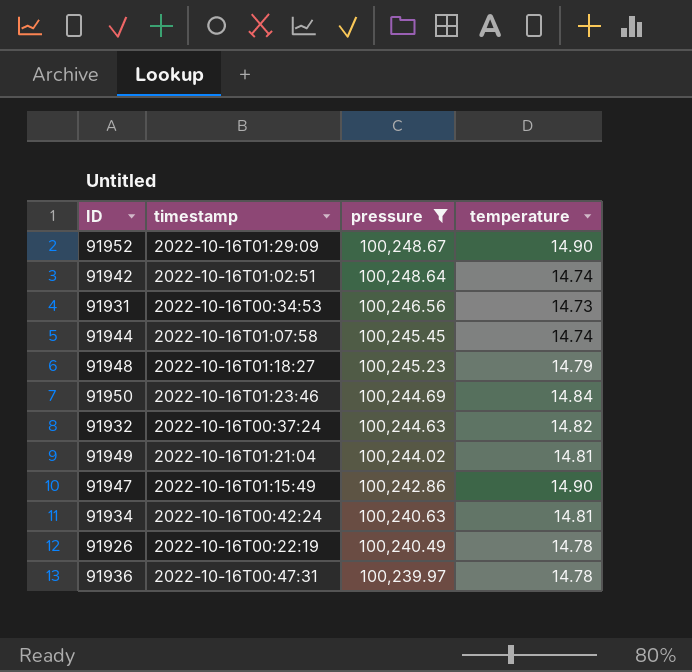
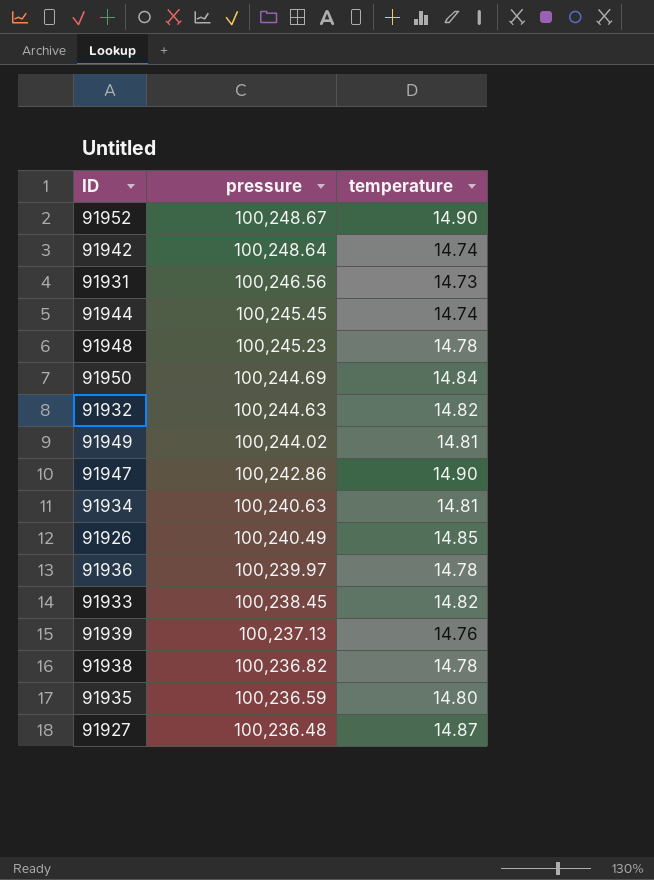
filter: pressure >= 100,239.97 -> none
column timestamp | position: 2 -> none
91948 | temperature: 14.79 -> 14.78
91926 | temperature: 14.78 -> 14.85

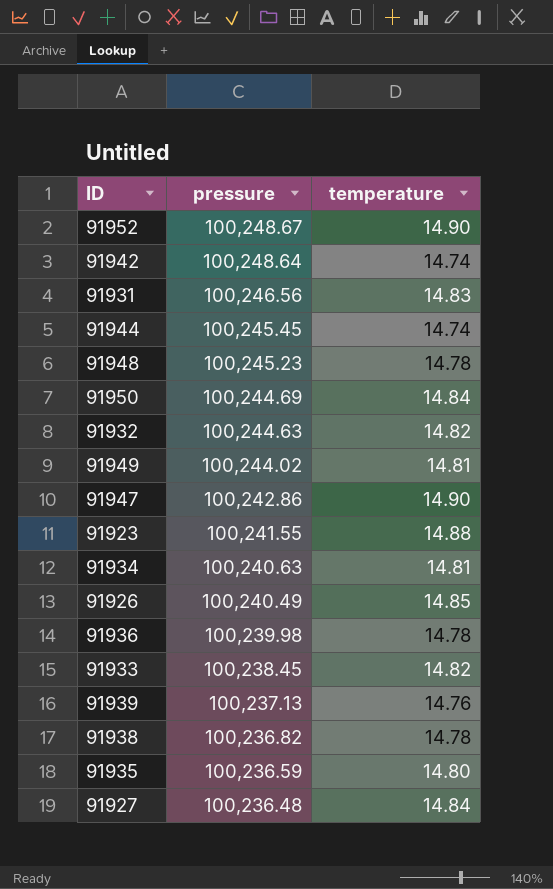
91931 | temperature: 14.73 -> 14.83
row 91923: none -> 100,241.55 | 14.88
91936 | pressure: 100,239.97 -> 100,239.98
91927 | temperature: 14.87 -> 14.84

